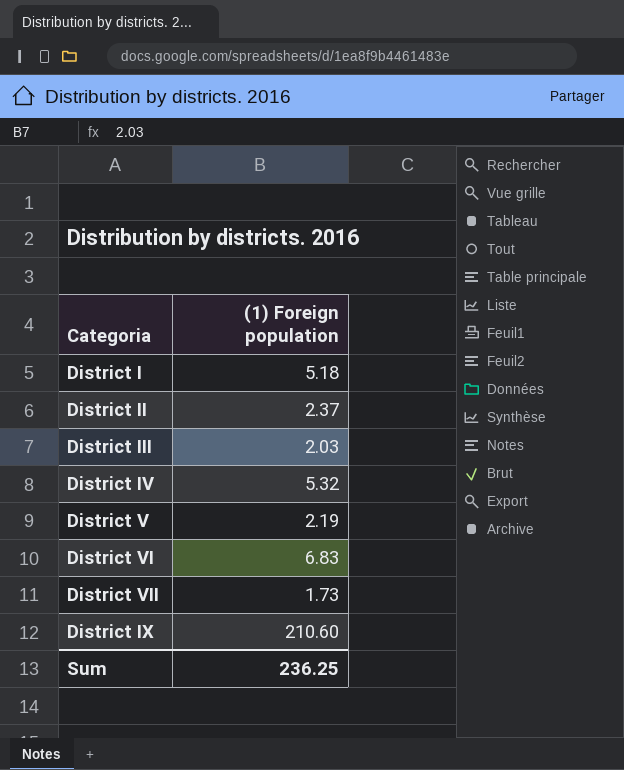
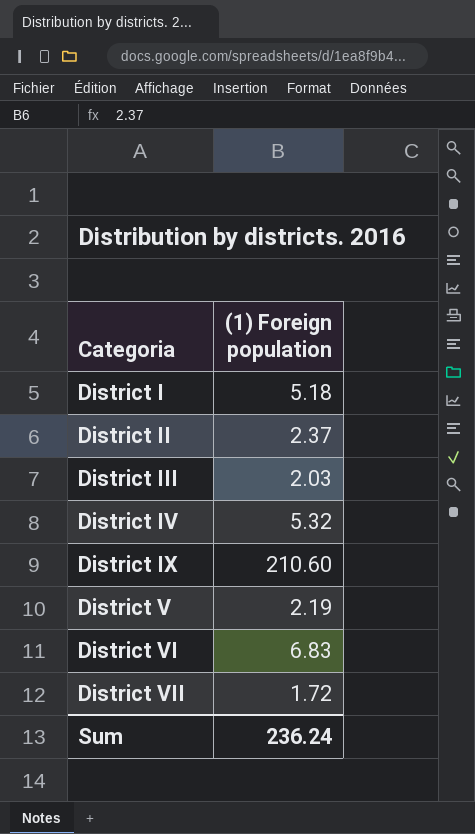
row order: none -> Categoria ascending
District VII | (1) Foreign population: 1.73 -> 1.72
Sum | (1) Foreign population: 236.25 -> 236.24

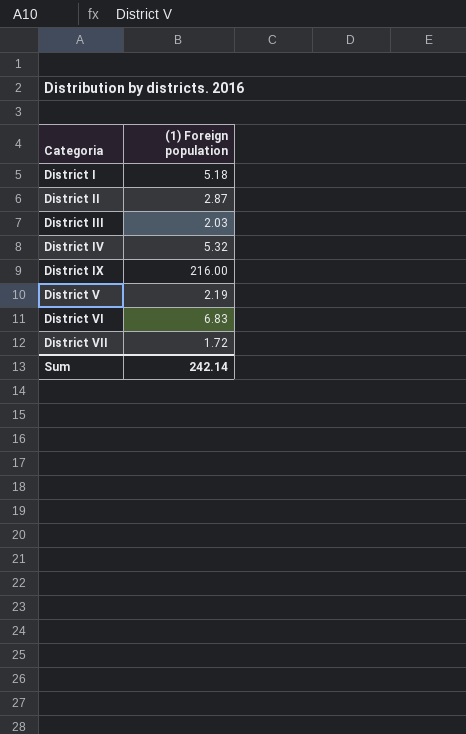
District II | (1) Foreign population: 2.37 -> 2.87
District IX | (1) Foreign population: 210.60 -> 216.00
Sum | (1) Foreign population: 236.24 -> 242.14

